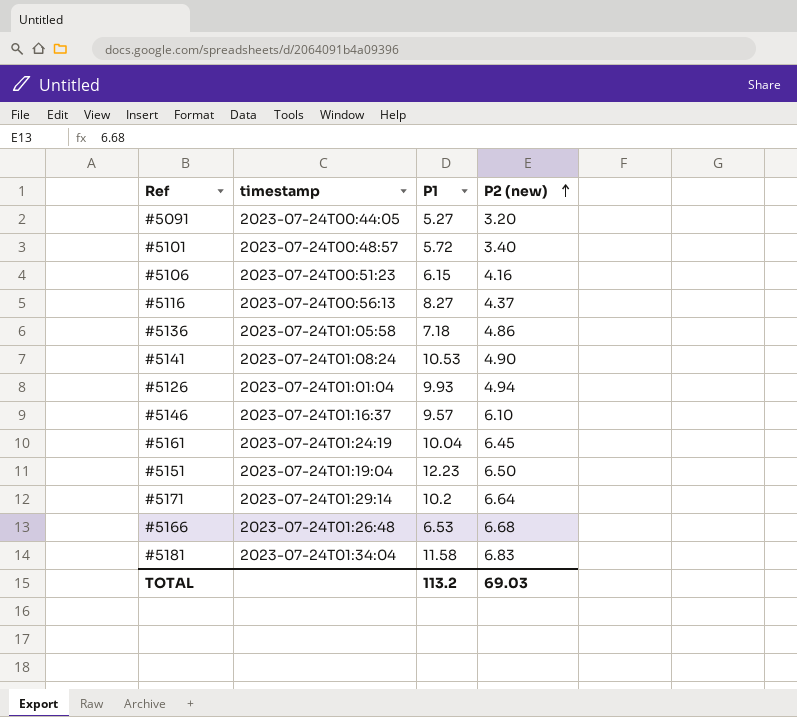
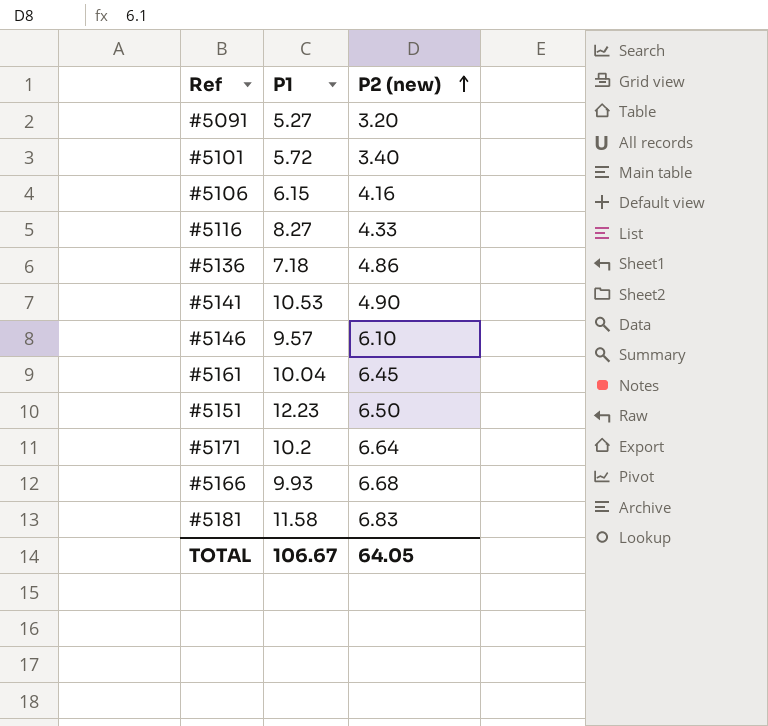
column timestamp | position: 2 -> none
row #5126: 2023-07-24T01:01:04 | 9.93 | 4.94 -> none
#5116 | P2 (new): 4.37 -> 4.33
#5166 | P1: 6.53 -> 9.93
TOTAL | P1: 113.2 -> 106.67
TOTAL | P2 (new): 69.03 -> 64.05

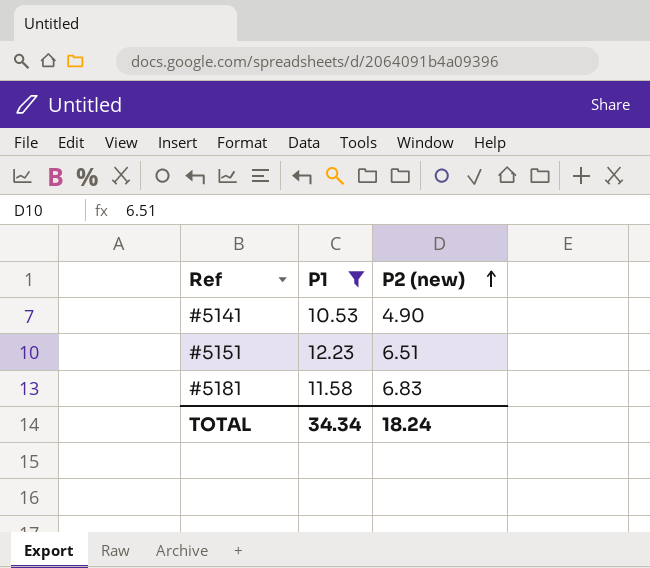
filter: none -> P1 >= 10.53
#5151 | P2 (new): 6.50 -> 6.51
TOTAL | P1: 106.67 -> 34.34
TOTAL | P2 (new): 64.05 -> 18.24

